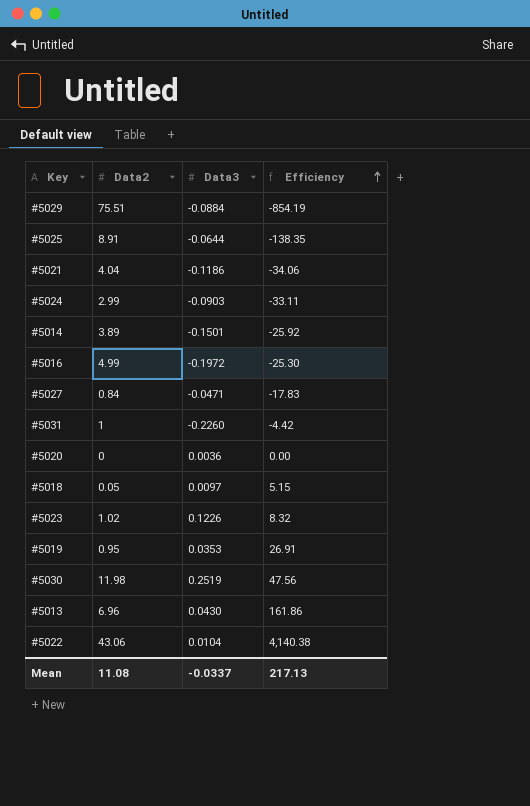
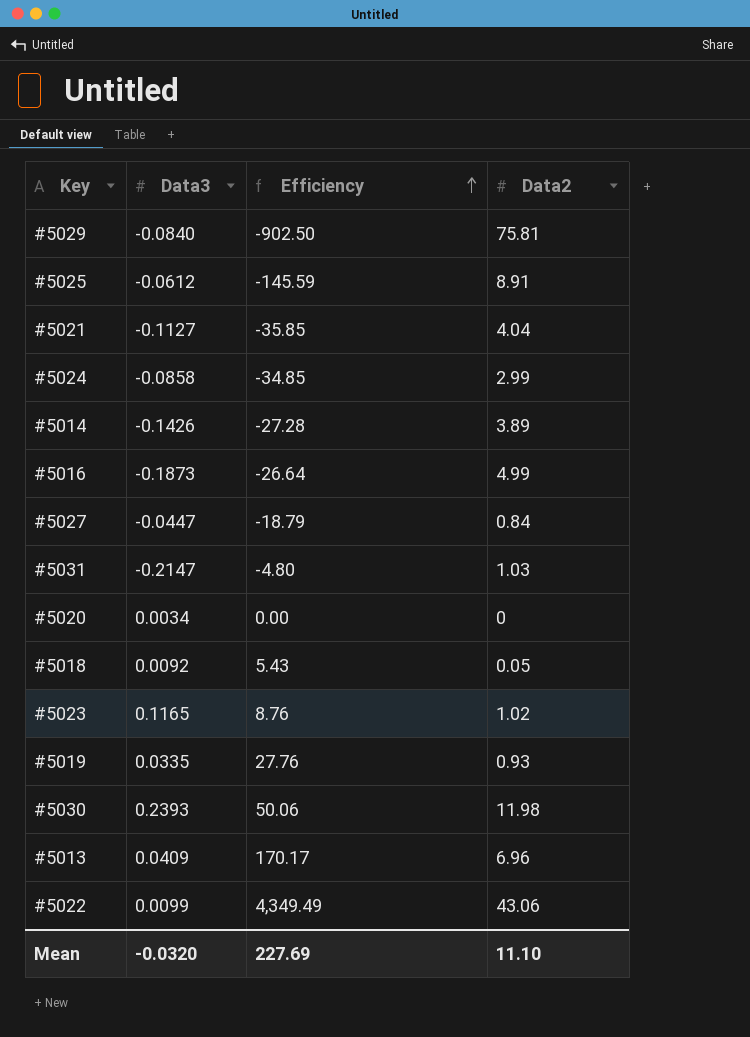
column Data2 | position: 2 -> 4
#5029 | Data3: -0.0884 -> -0.0840
#5029 | Efficiency: -854.19 -> -902.50
#5029 | Data2: 75.51 -> 75.81
#5025 | Data3: -0.0644 -> -0.0612
#5025 | Efficiency: -138.35 -> -145.59
#5021 | Data3: -0.1186 -> -0.1127
#5021 | Efficiency: -34.06 -> -35.85
#5024 | Data3: -0.0903 -> -0.0858
#5024 | Efficiency: -33.11 -> -34.85
#5014 | Data3: -0.1501 -> -0.1426
#5014 | Efficiency: -25.92 -> -27.28
#5016 | Data3: -0.1972 -> -0.1873
#5016 | Efficiency: -25.30 -> -26.64
#5027 | Data3: -0.0471 -> -0.0447
#5027 | Efficiency: -17.83 -> -18.79
#5031 | Data3: -0.2260 -> -0.2147
#5031 | Efficiency: -4.42 -> -4.80
#5031 | Data2: 1 -> 1.03
#5020 | Data3: 0.0036 -> 0.0034
#5018 | Data3: 0.0097 -> 0.0092
#5018 | Efficiency: 5.15 -> 5.43
#5023 | Data3: 0.1226 -> 0.1165
#5023 | Efficiency: 8.32 -> 8.76
#5019 | Data3: 0.0353 -> 0.0335
#5019 | Efficiency: 26.91 -> 27.76
#5019 | Data2: 0.95 -> 0.93
#5030 | Data3: 0.2519 -> 0.2393
#5030 | Efficiency: 47.56 -> 50.06
#5013 | Data3: 0.0430 -> 0.0409
#5013 | Efficiency: 161.86 -> 170.17
#5022 | Data3: 0.0104 -> 0.0099
#5022 | Efficiency: 4,140.38 -> 4,349.49
Mean | Data3: -0.0337 -> -0.0320
Mean | Efficiency: 217.13 -> 227.69
Mean | Data2: 11.08 -> 11.10

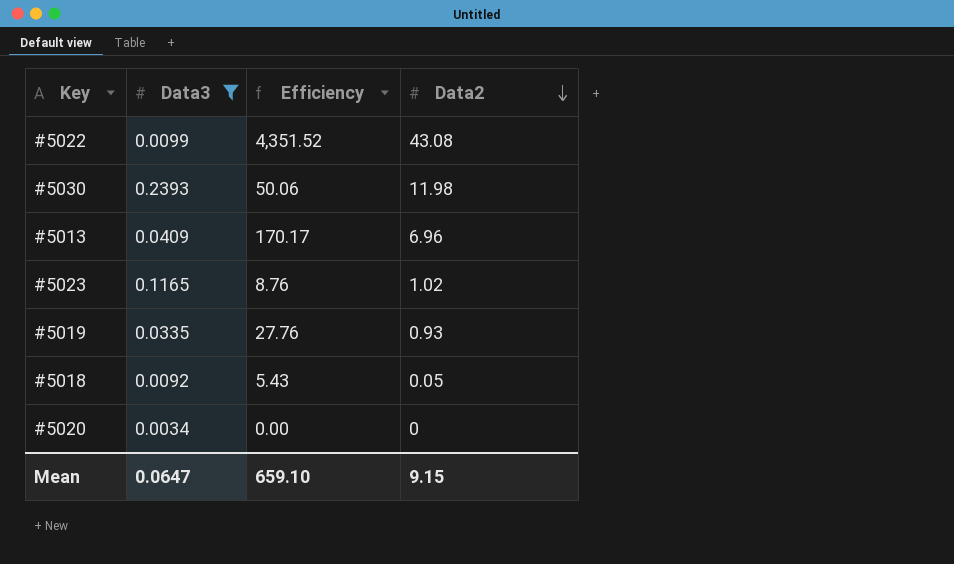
filter: none -> Data3 >= 0.0034
row order: Efficiency ascending -> Data2 descending
#5022 | Efficiency: 4,349.49 -> 4,351.52
#5022 | Data2: 43.06 -> 43.08
Mean | Data3: -0.0320 -> 0.0647
Mean | Efficiency: 227.69 -> 659.10
Mean | Data2: 11.10 -> 9.15

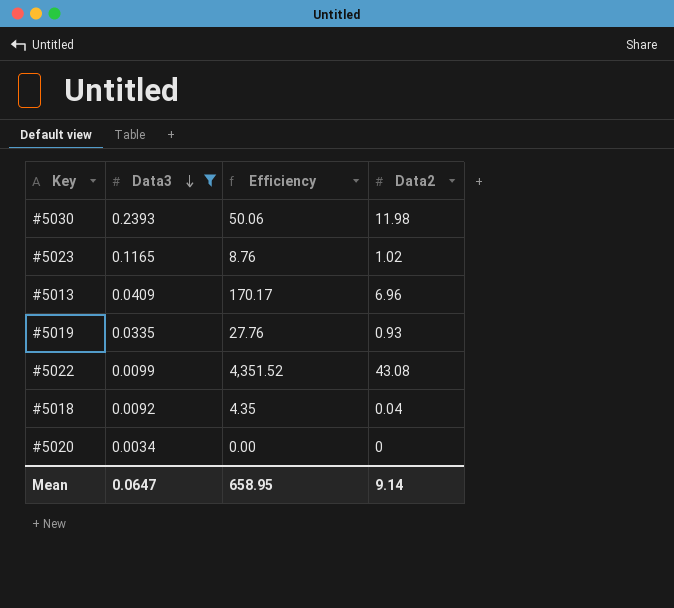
row order: Data2 descending -> Data3 descending
#5018 | Efficiency: 5.43 -> 4.35
#5018 | Data2: 0.05 -> 0.04
Mean | Efficiency: 659.10 -> 658.95
Mean | Data2: 9.15 -> 9.14

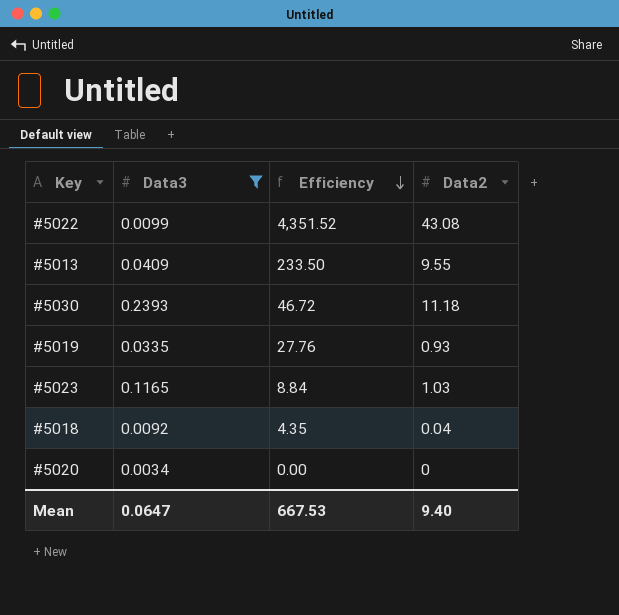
row order: Data3 descending -> Efficiency descending
#5013 | Efficiency: 170.17 -> 233.50
#5013 | Data2: 6.96 -> 9.55
#5030 | Efficiency: 50.06 -> 46.72
#5030 | Data2: 11.98 -> 11.18
#5023 | Efficiency: 8.76 -> 8.84
#5023 | Data2: 1.02 -> 1.03
Mean | Efficiency: 658.95 -> 667.53
Mean | Data2: 9.14 -> 9.40

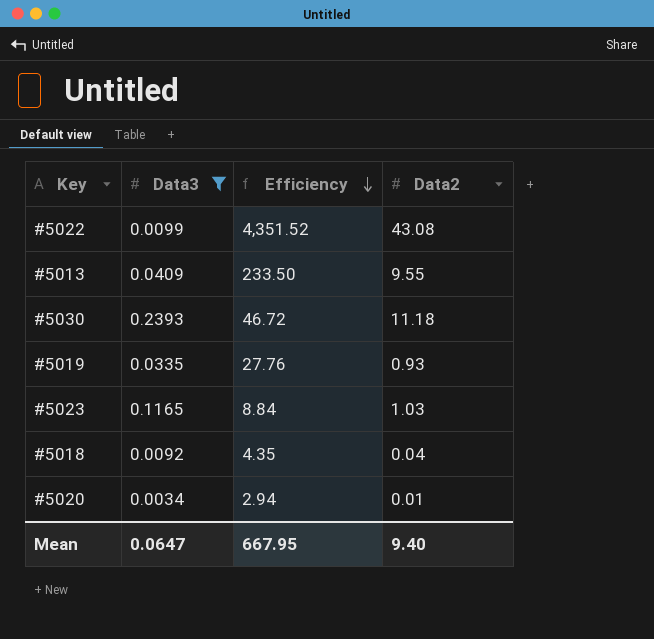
#5020 | Efficiency: 0.00 -> 2.94
#5020 | Data2: 0 -> 0.01
Mean | Efficiency: 667.53 -> 667.95

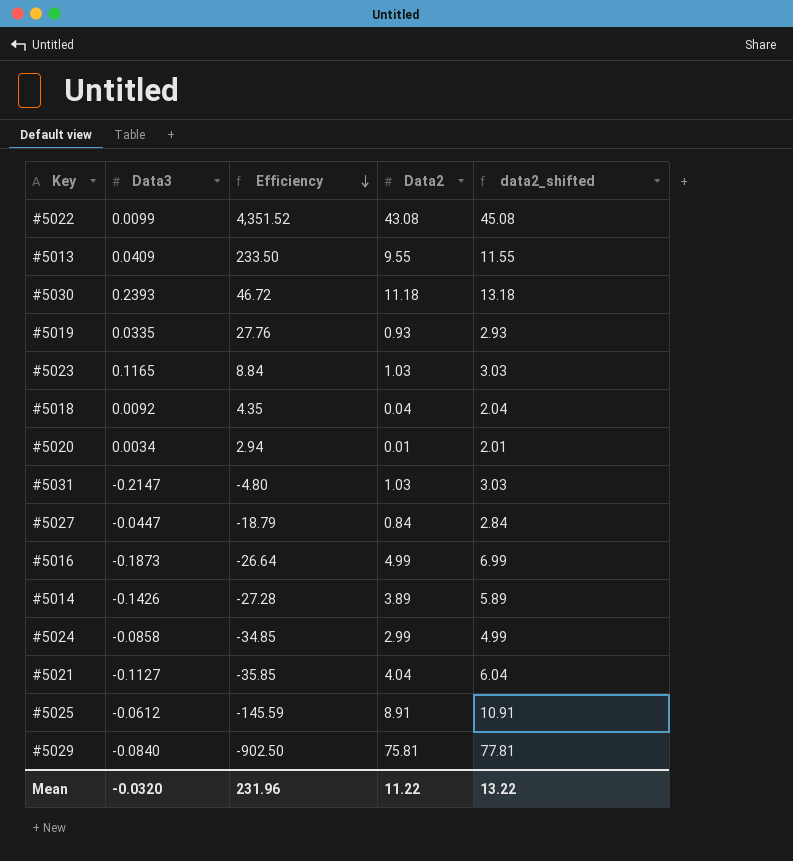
filter: Data3 >= 0.0034 -> none
column data2_shifted | formula: none -> [Data2] + 2
Mean | Data3: 0.0647 -> -0.0320
Mean | Efficiency: 667.95 -> 231.96
Mean | Data2: 9.40 -> 11.22

